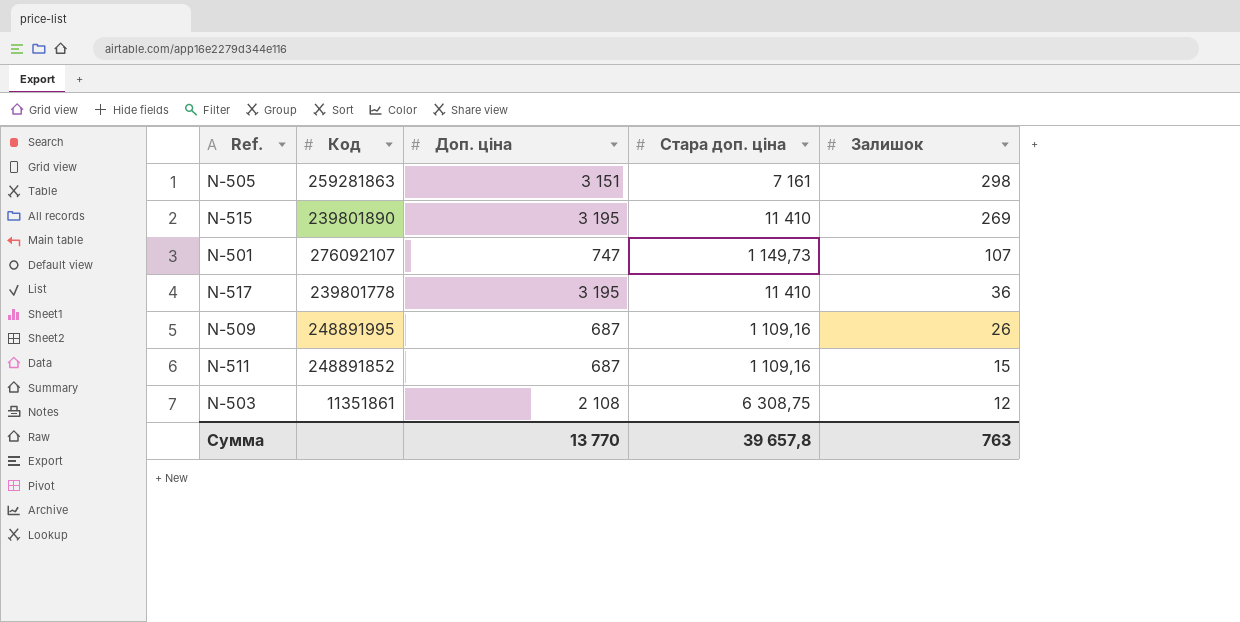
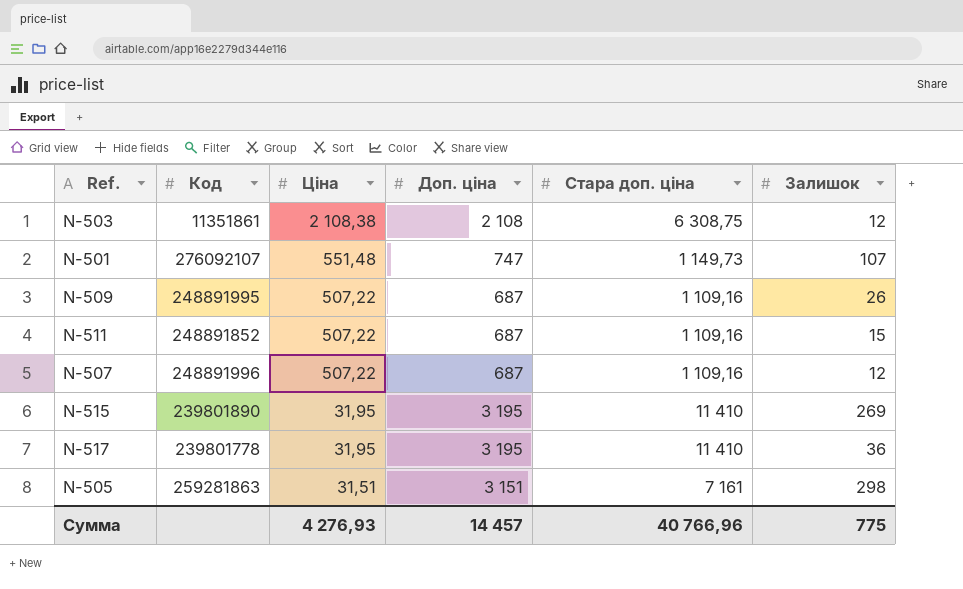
row order: Залишок descending -> Ціна descending
column Ціна | position: none -> 3
row N-507: none -> 248891996 | 507,22 | 687 | 1 109,16 | 12
Сумма | Доп. ціна: 13 770 -> 14 457
Сумма | Стара доп. ціна: 39 657,8 -> 40 766,96
Сумма | Залишок: 763 -> 775

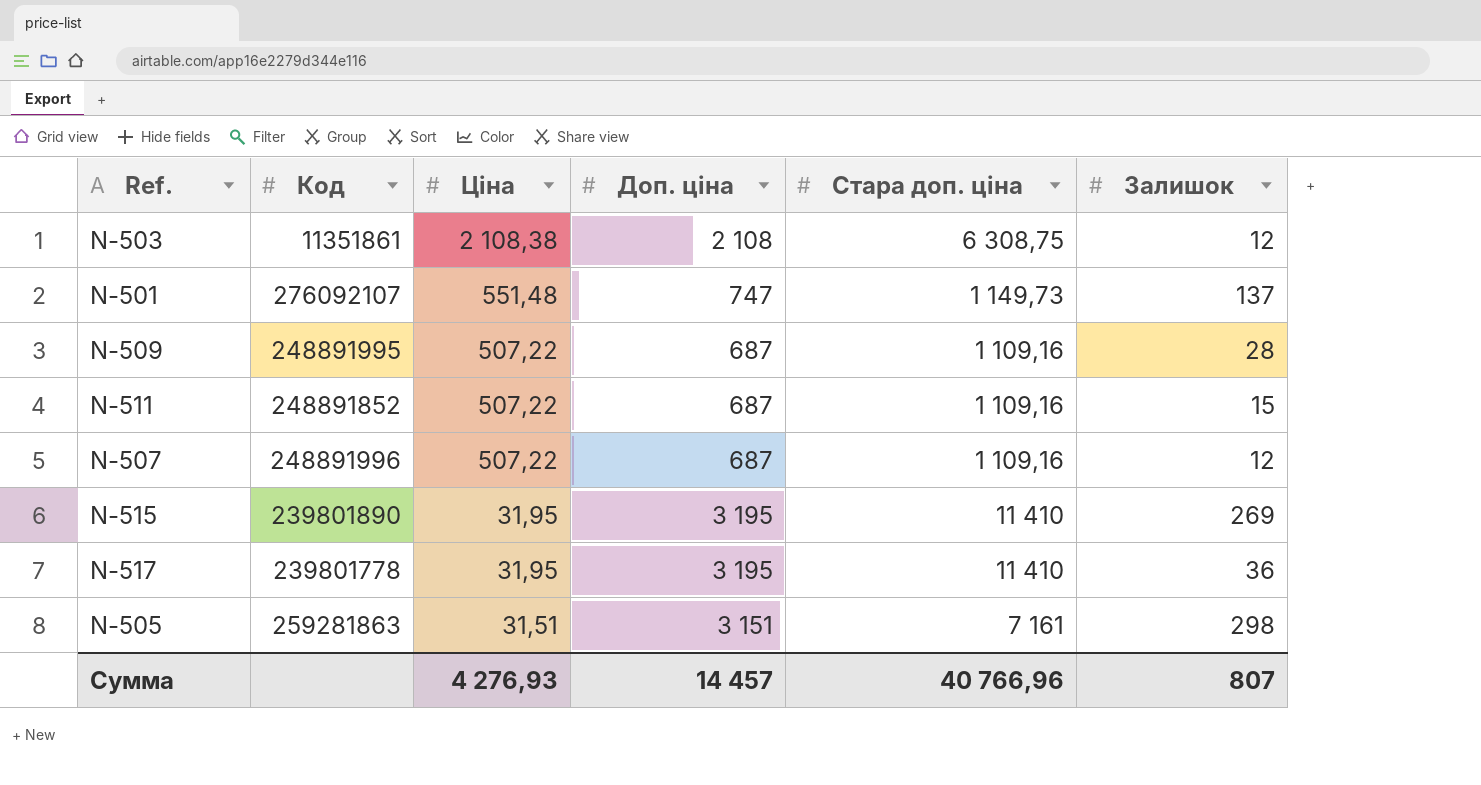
N-501 | Залишок: 107 -> 137
N-509 | Залишок: 26 -> 28
Сумма | Залишок: 775 -> 807

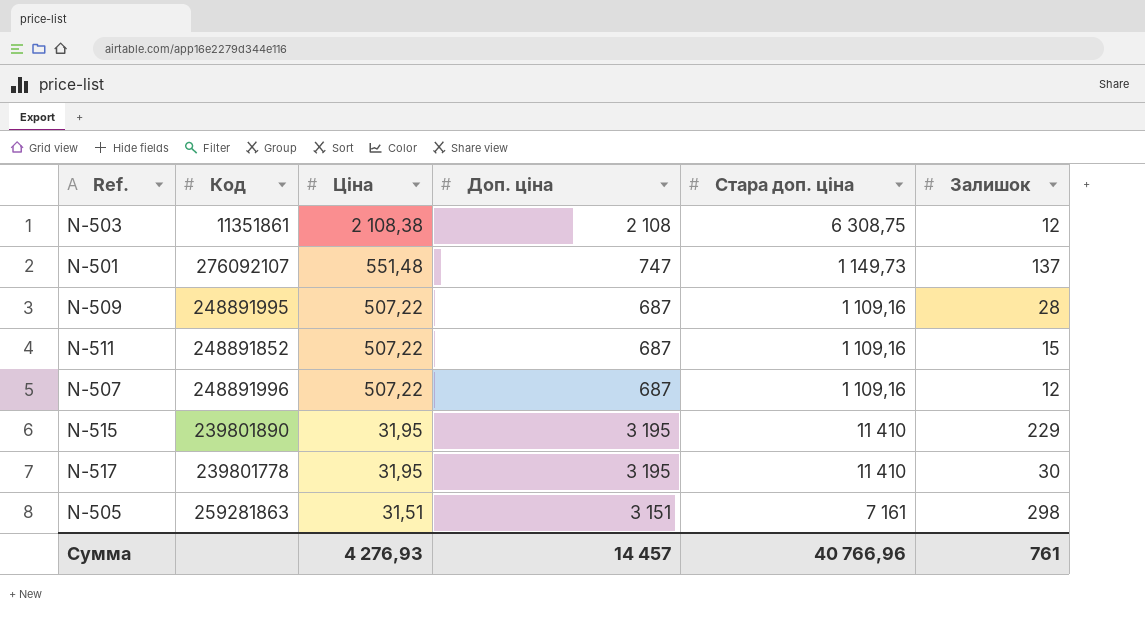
N-515 | Залишок: 269 -> 229
N-517 | Залишок: 36 -> 30
Сумма | Залишок: 807 -> 761

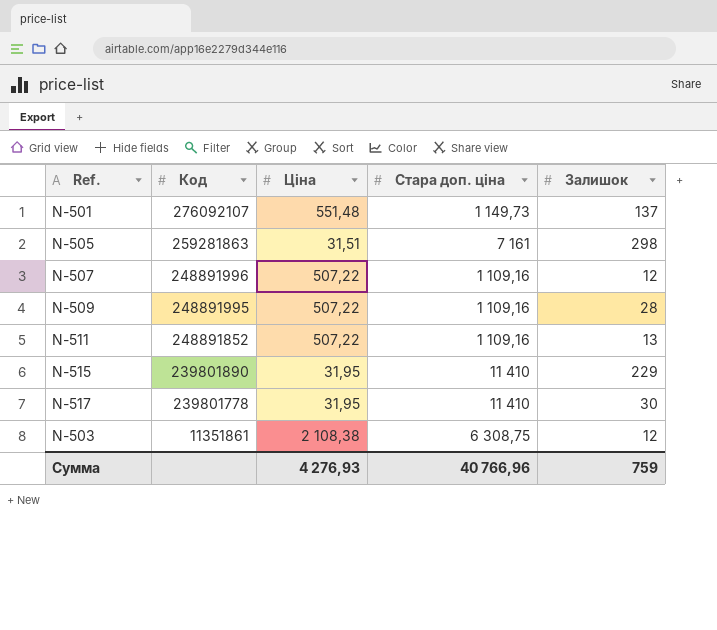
row order: Ціна descending -> Код descending
column Доп. ціна | position: 4 -> none
N-511 | Залишок: 15 -> 13
Сумма | Залишок: 761 -> 759

